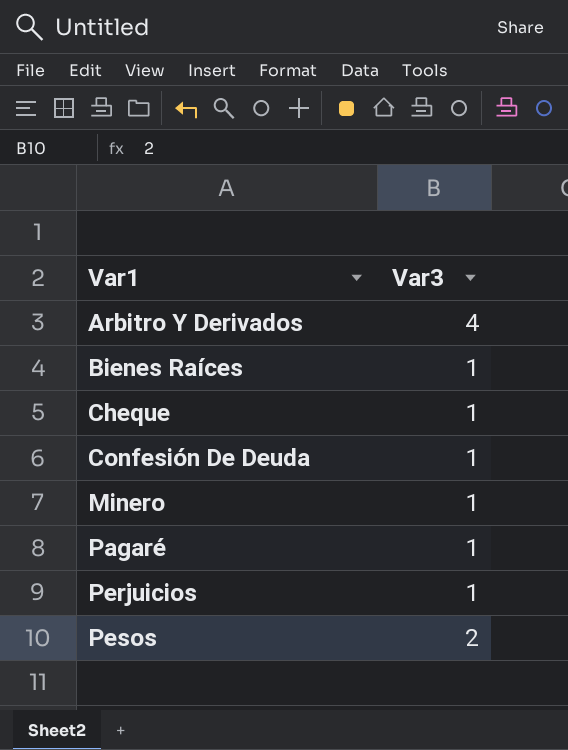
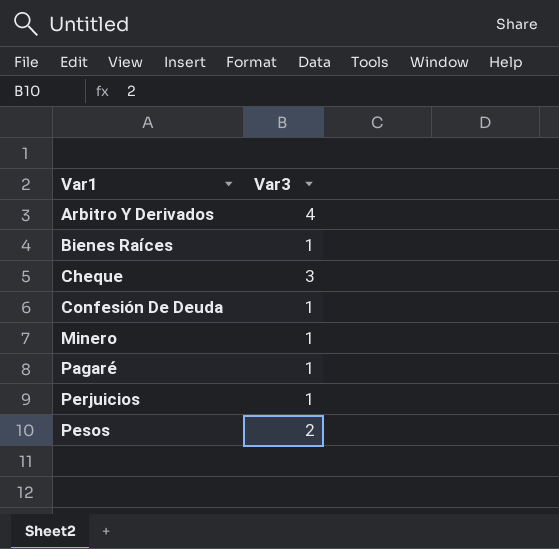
Cheque | Var3: 1 -> 3

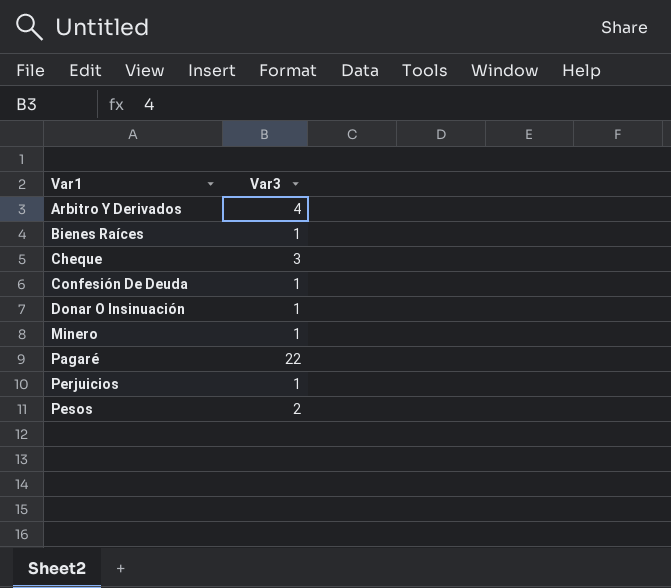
row Donar O Insinuación: none -> 1
Pagaré | Var3: 1 -> 22

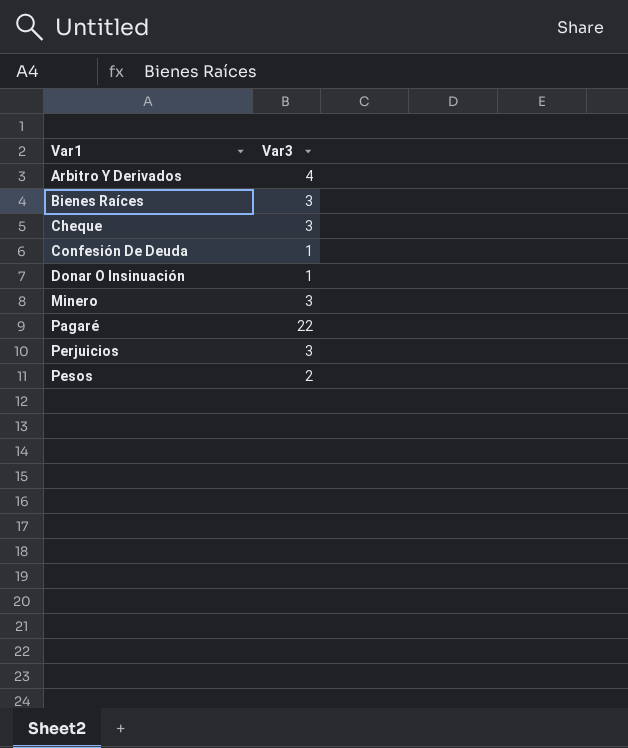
Bienes Raíces | Var3: 1 -> 3
Minero | Var3: 1 -> 3
Perjuicios | Var3: 1 -> 3

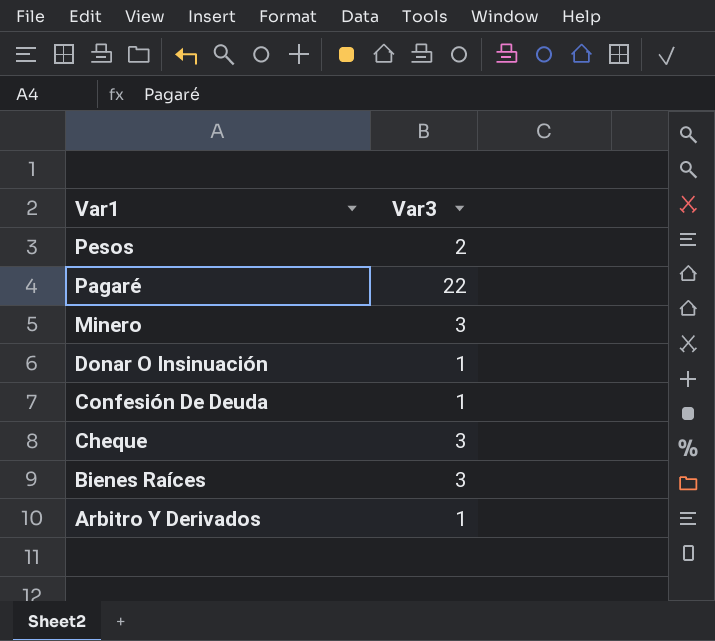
row order: Var1 ascending -> Var1 descending
row Perjuicios: 3 -> none
Arbitro Y Derivados | Var3: 4 -> 1

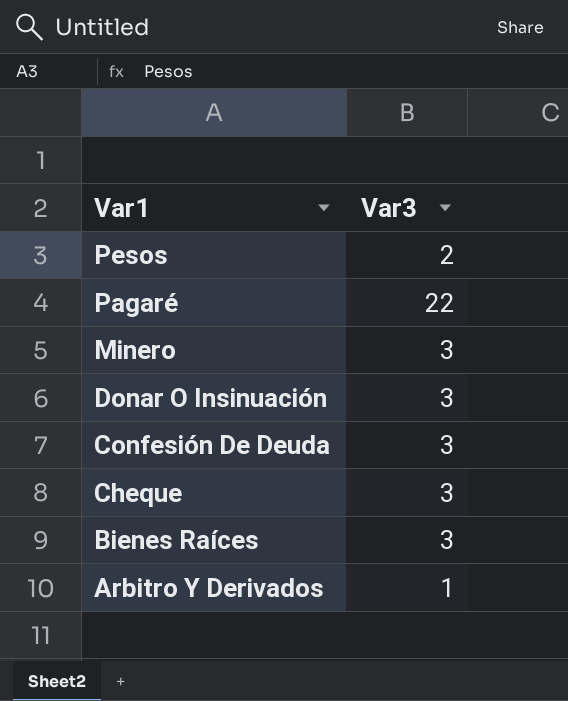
Donar O Insinuación | Var3: 1 -> 3
Confesión De Deuda | Var3: 1 -> 3

